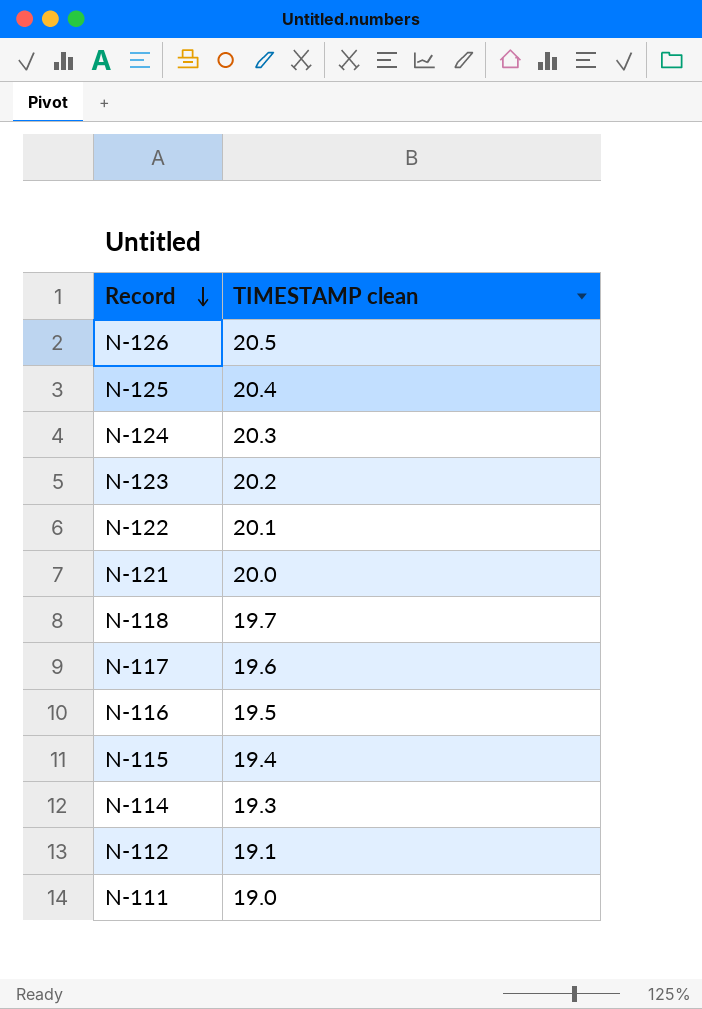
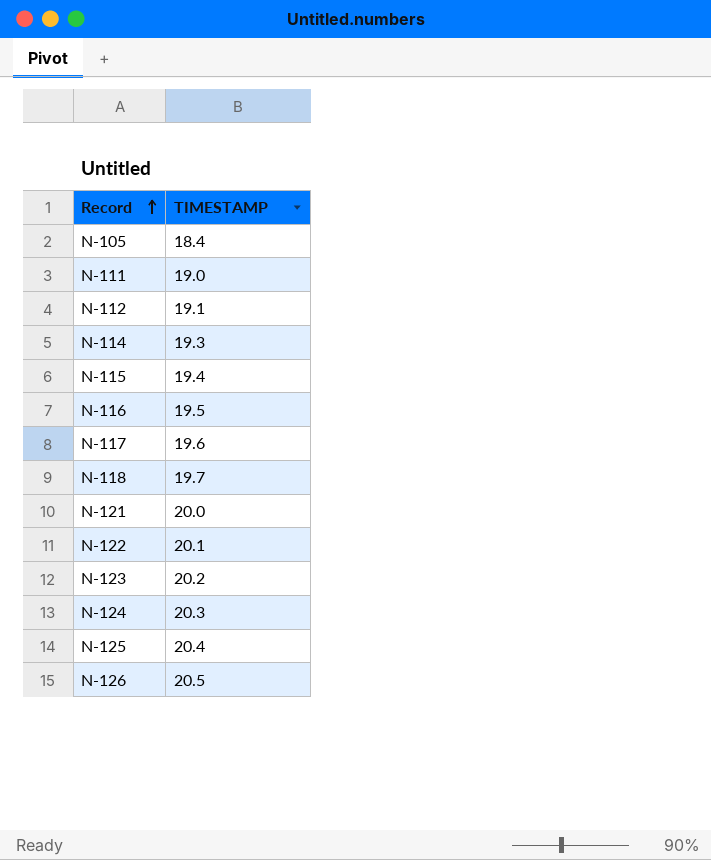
row order: Record descending -> Record ascending
column name: TIMESTAMP clean -> TIMESTAMP
row N-105: none -> 18.4

